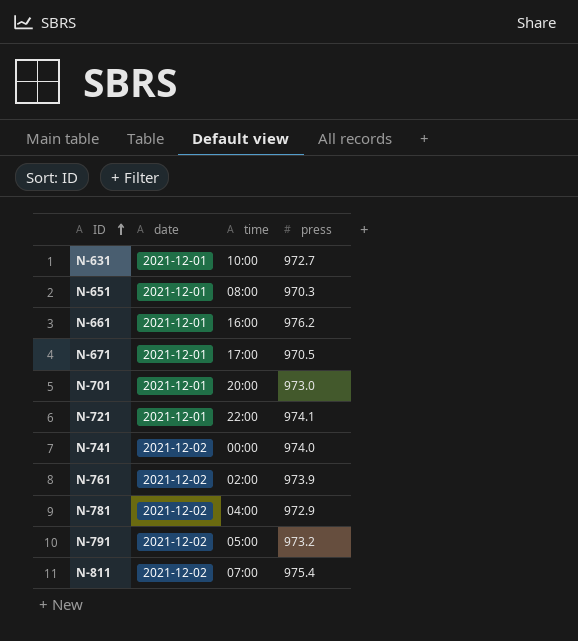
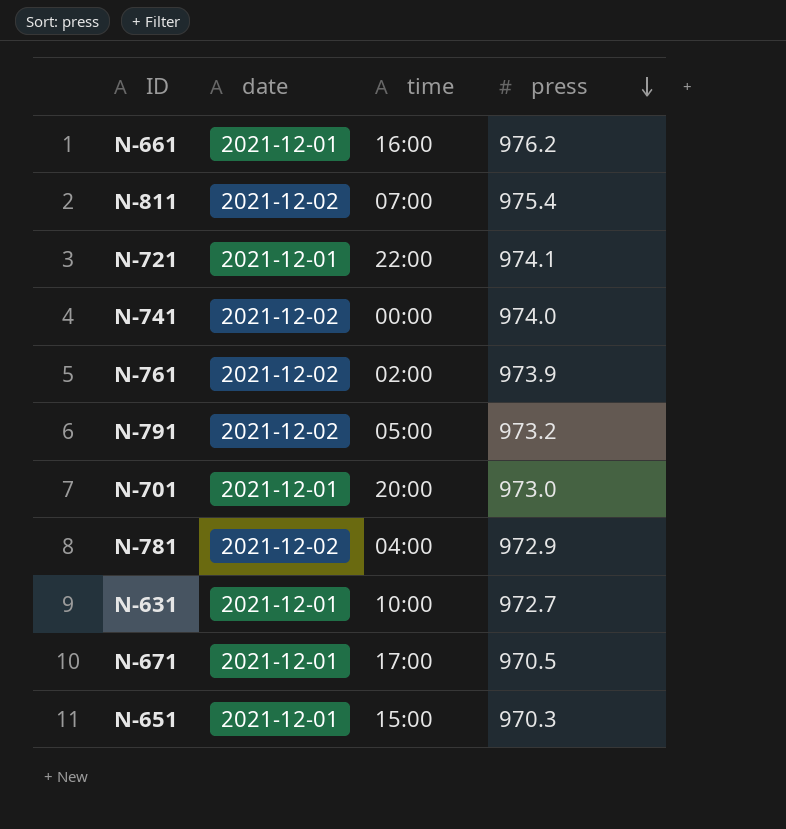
row order: ID ascending -> press descending
N-651 | time: 08:00 -> 15:00

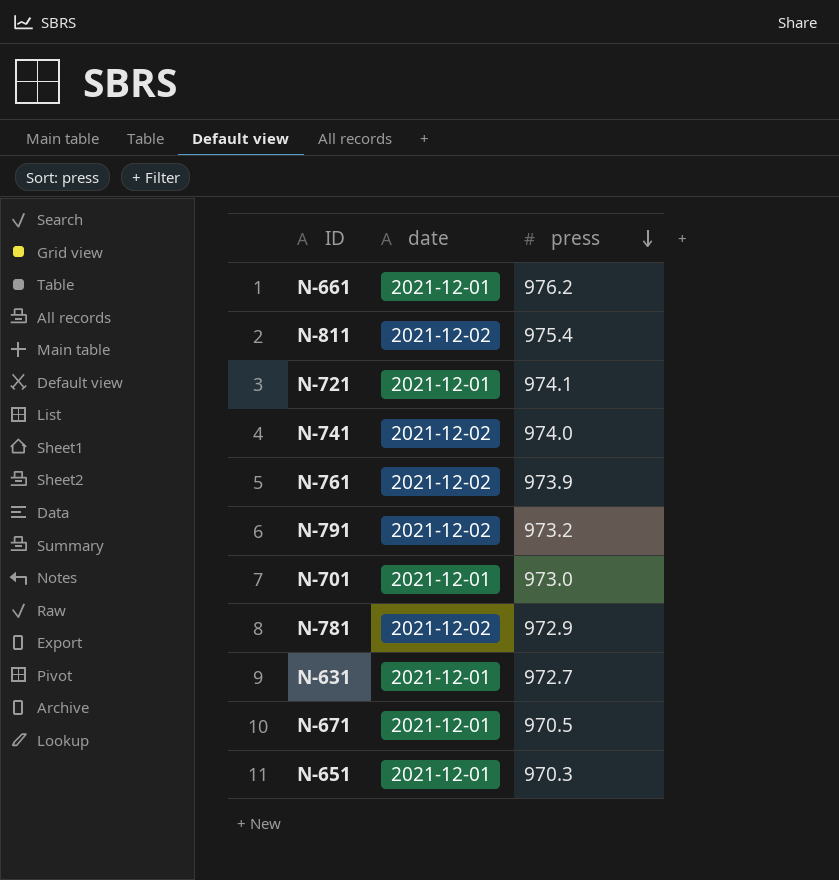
column time | position: 3 -> none

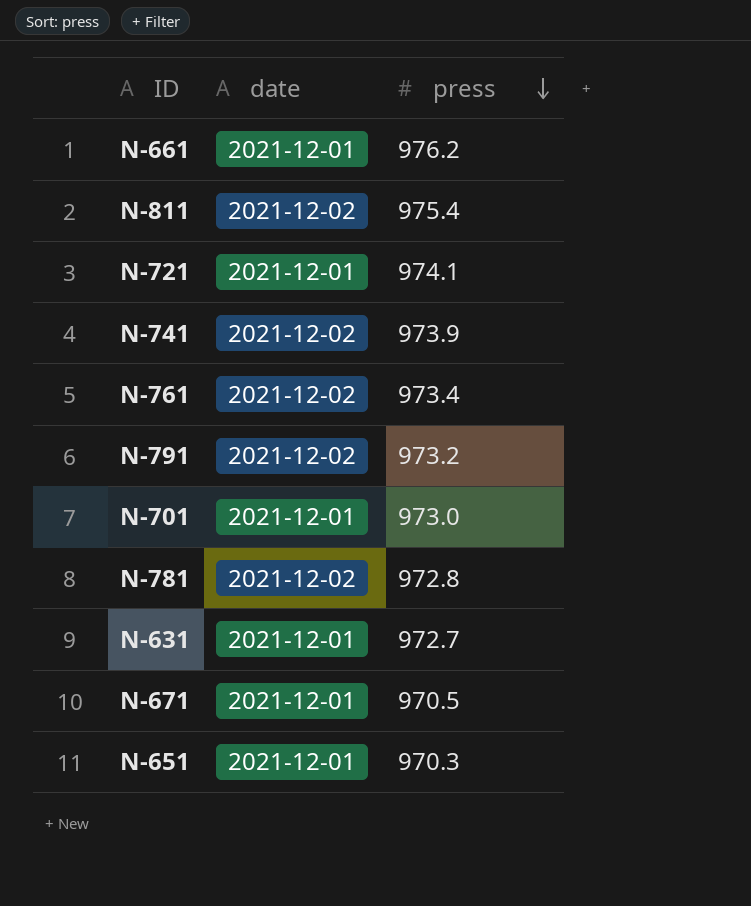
N-741 | press: 974.0 -> 973.9
N-761 | press: 973.9 -> 973.4
N-781 | press: 972.9 -> 972.8

